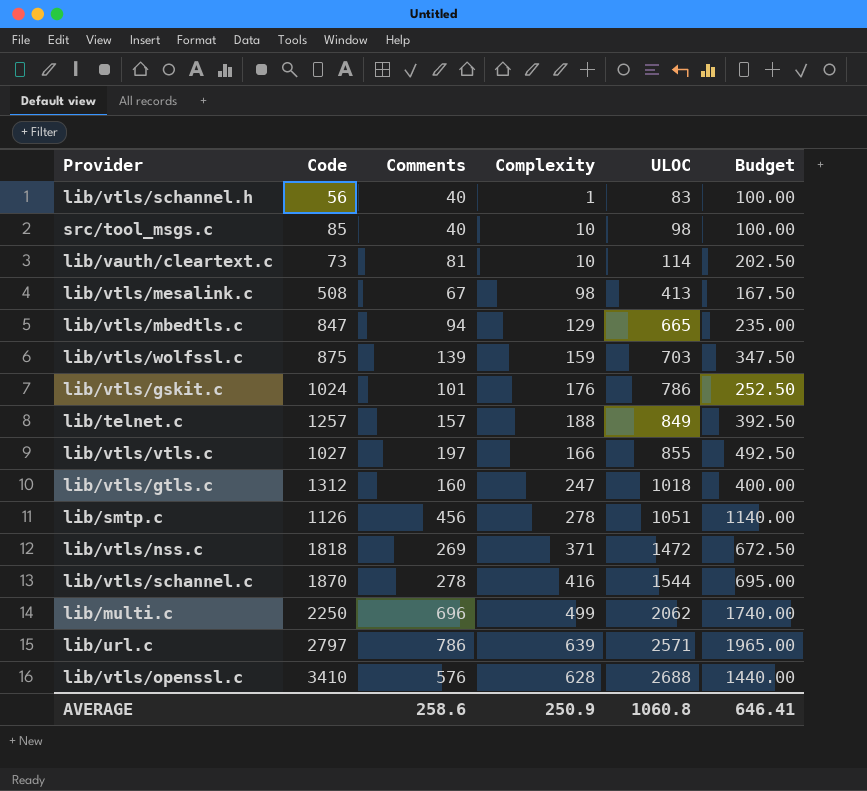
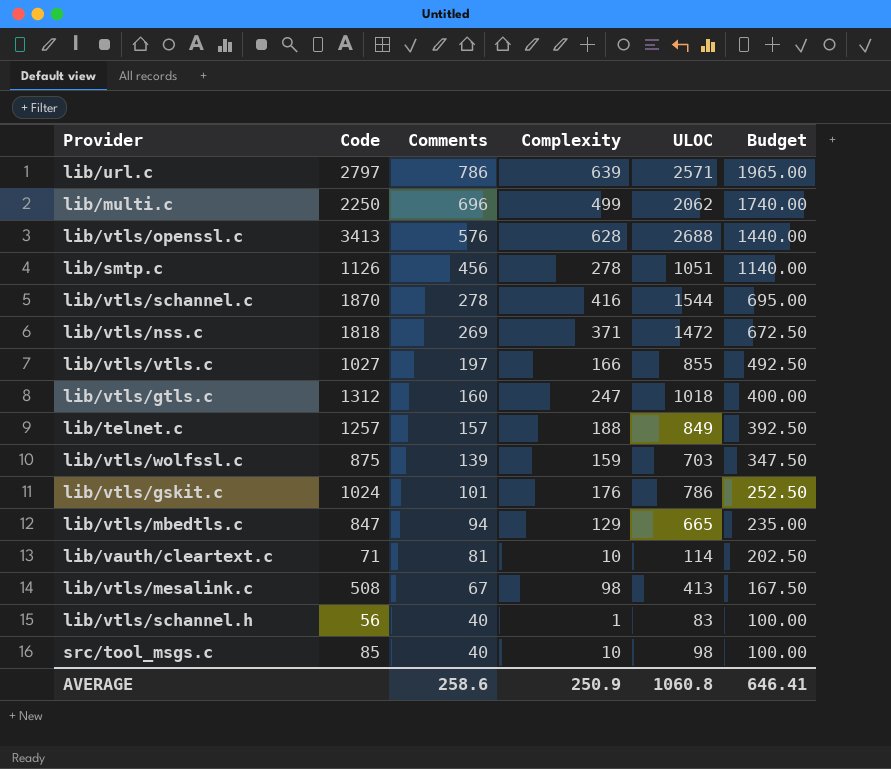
row order: ULOC ascending -> Comments descending
lib/vtls/openssl.c | Code: 3410 -> 3413
lib/vauth/cleartext.c | Code: 73 -> 71

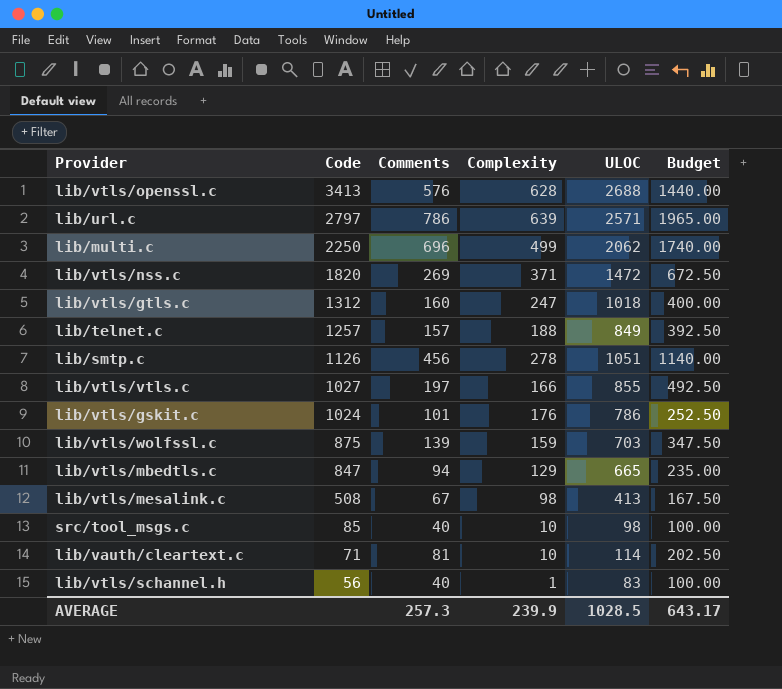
row order: Comments descending -> Code descending
row lib/vtls/schannel.c: 1870 | 278 | 416 | 1544 | 695.00 -> none
lib/vtls/nss.c | Code: 1818 -> 1820
AVERAGE | Comments: 258.6 -> 257.3
AVERAGE | Complexity: 250.9 -> 239.9
AVERAGE | ULOC: 1060.8 -> 1028.5
AVERAGE | Budget: 646.41 -> 643.17

